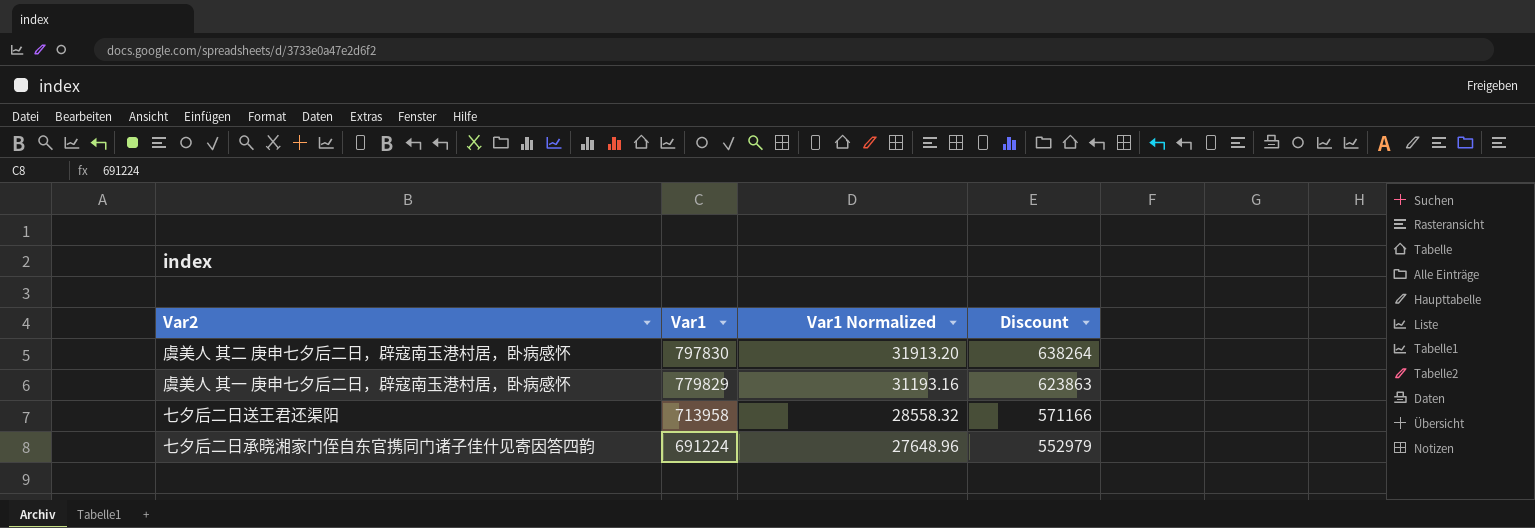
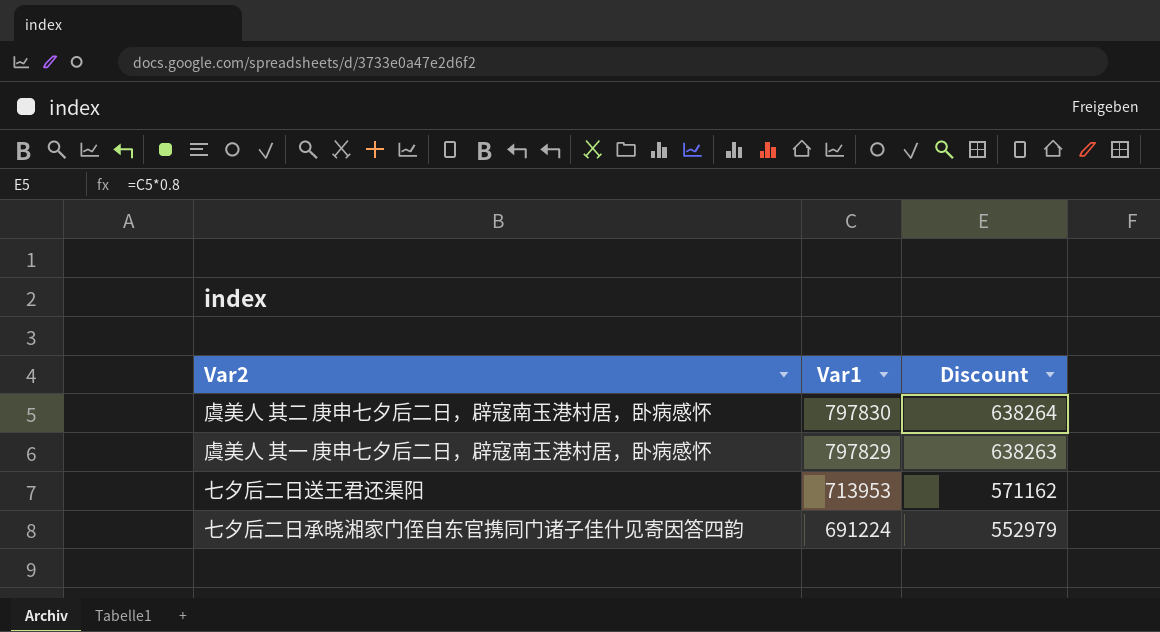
column Var1 Normalized | formula: [Var1] * 0.04 -> none
虞美人 其一 庚申七夕后二日，辟寇南玉港村居，卧病感怀 | Var1: 779829 -> 797829
虞美人 其一 庚申七夕后二日，辟寇南玉港村居，卧病感怀 | Discount: 623863 -> 638263
七夕后二日送王君还渠阳 | Var1: 713958 -> 713953
七夕后二日送王君还渠阳 | Discount: 571166 -> 571162

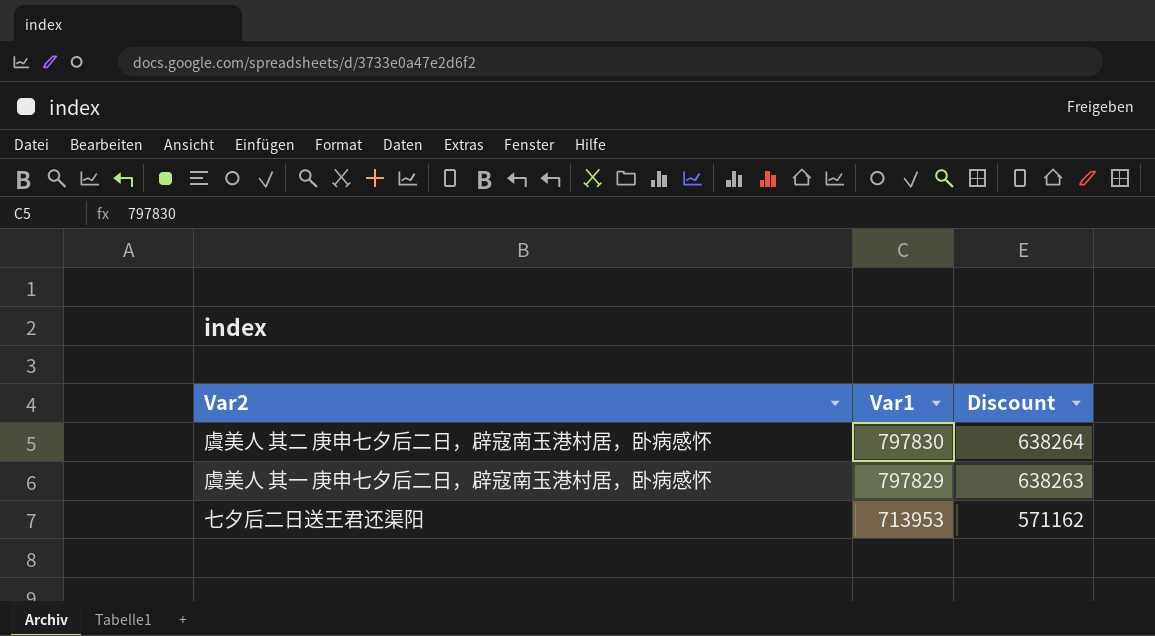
row 七夕后二日承晓湘家门侄自东官携同门诸子佳什见寄因答四韵: 691224 | 552979 -> none

